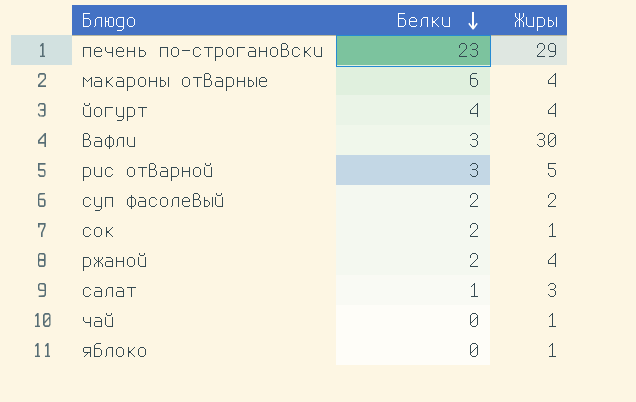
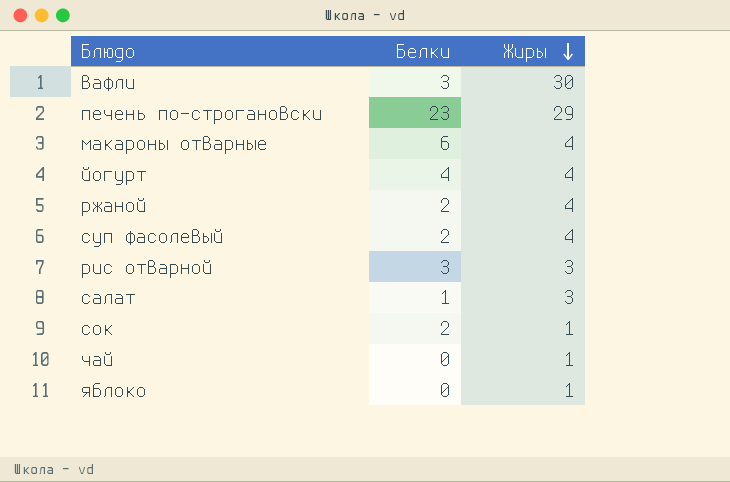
row order: Белки descending -> Жиры descending
суп фасолевый | Жиры: 2 -> 4
рис отварной | Жиры: 5 -> 3

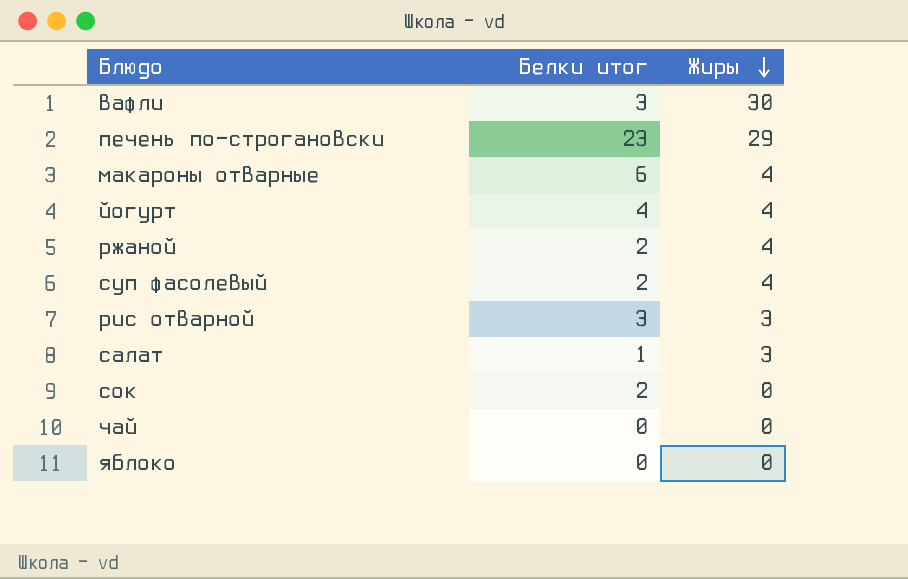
column name: Белки -> Белки итог
сок | Жиры: 1 -> 0
чай | Жиры: 1 -> 0
яблоко | Жиры: 1 -> 0

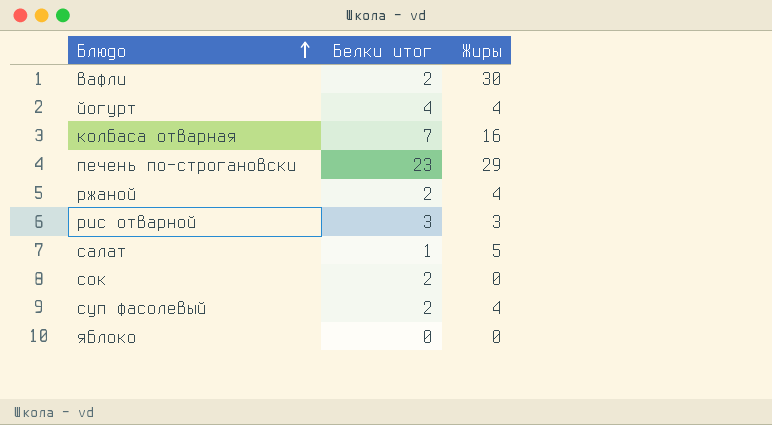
row order: Жиры descending -> Блюдо ascending
row макароны отварные: 6 | 4 -> none
row чай: 0 | 0 -> none
вафли | Белки итог: 3 -> 2
row колбаса отварная: none -> 7 | 16
салат | Жиры: 3 -> 5

